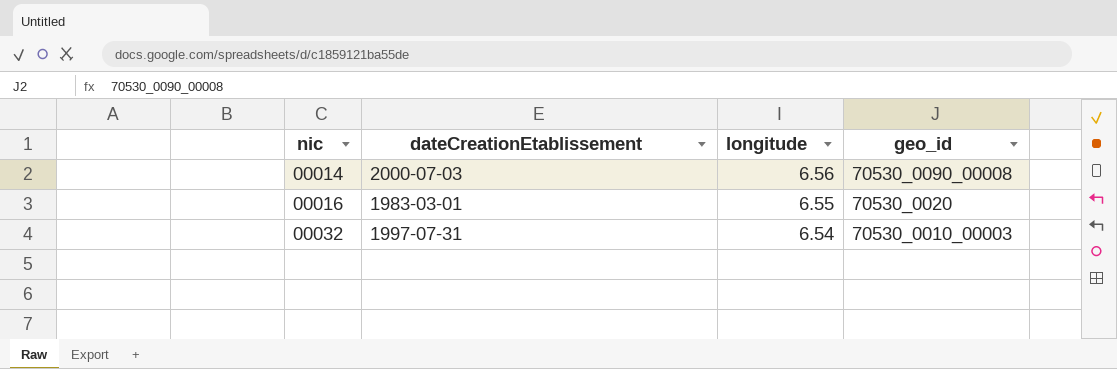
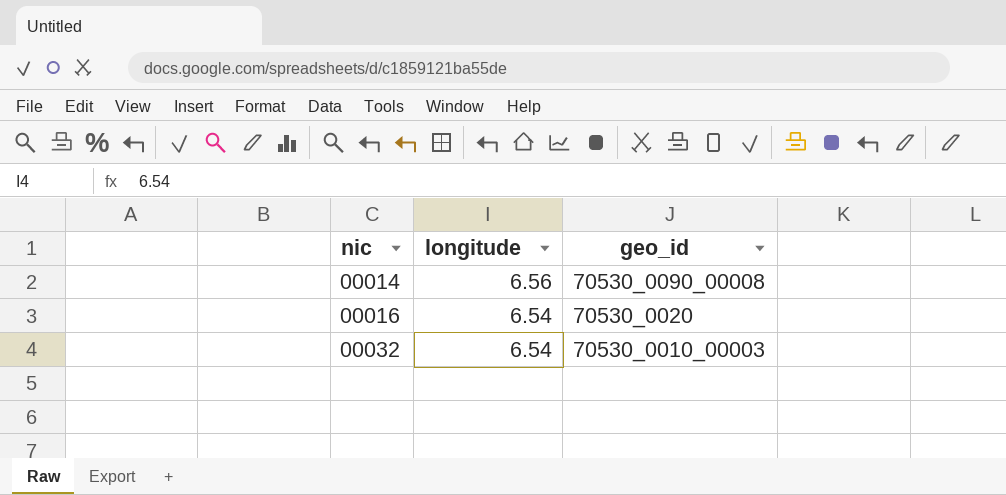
column dateCreationEtablissement | position: 2 -> none
00016 | longitude: 6.55 -> 6.54

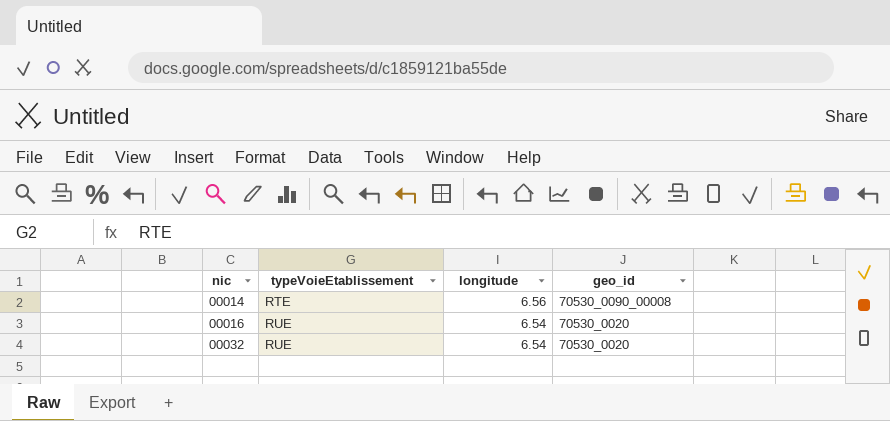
column typeVoieEtablissement | position: none -> 2
00032 | geo_id: 70530_0010_00003 -> 70530_0020

